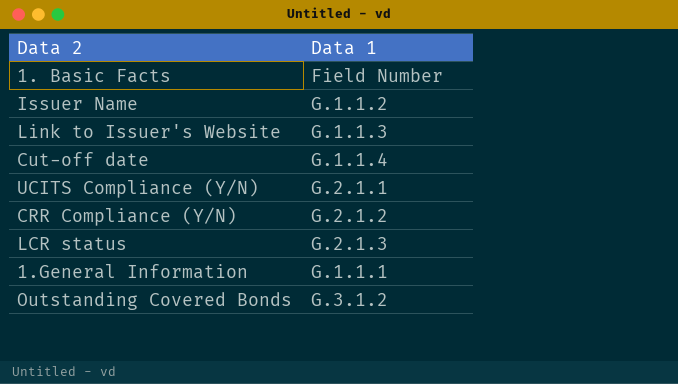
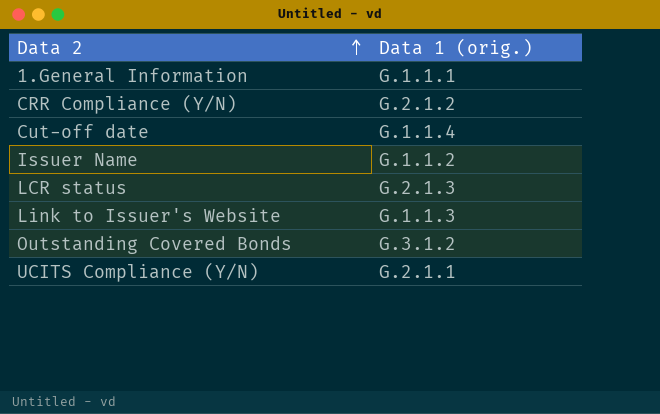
row order: none -> Data 2 ascending
column name: Data 1 -> Data 1 (orig.)
row 1. Basic Facts: Field Number -> none

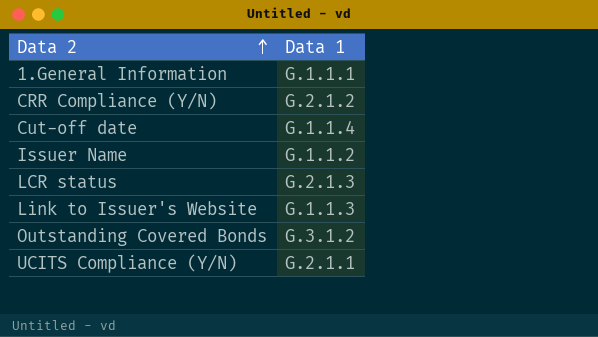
column name: Data 1 (orig.) -> Data 1

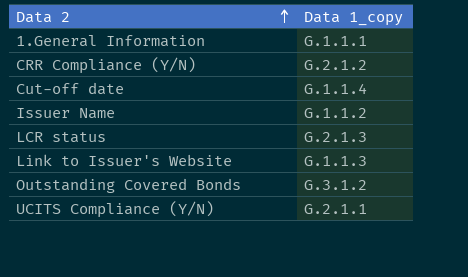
column name: Data 1 -> Data 1_copy

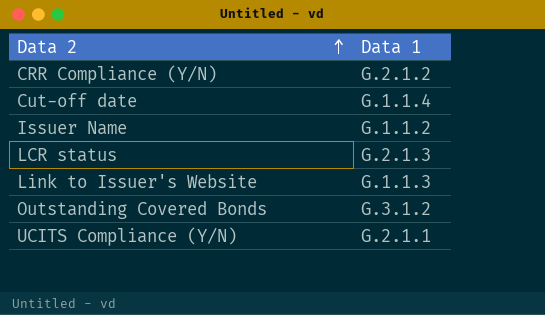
column name: Data 1_copy -> Data 1
row 1.General Information: G.1.1.1 -> none

